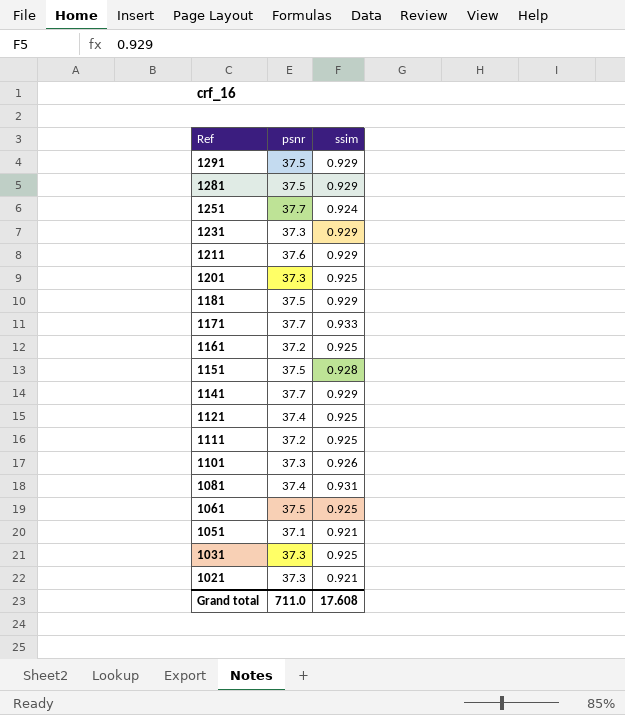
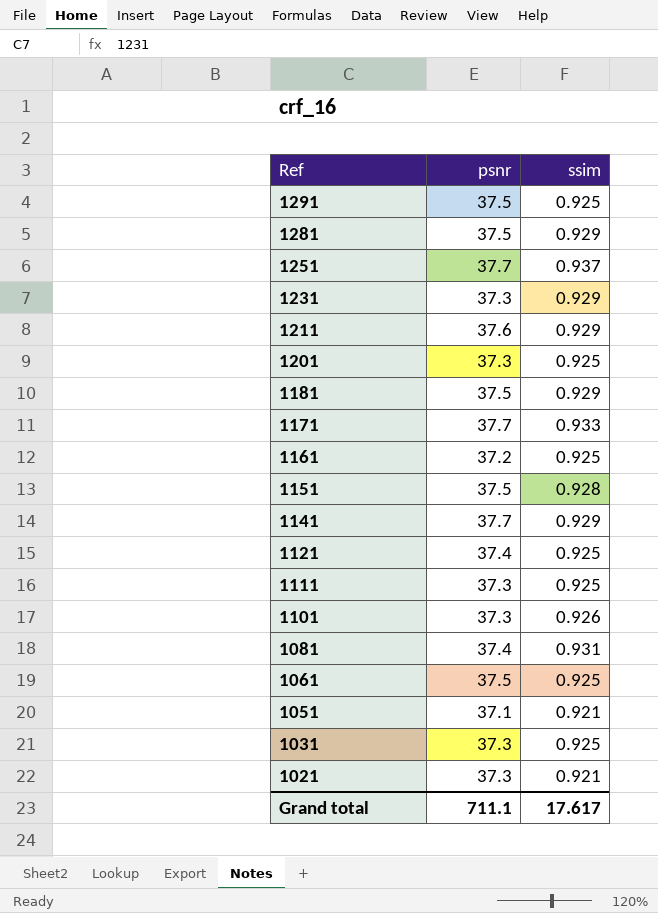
1291 | ssim: 0.929 -> 0.925
1251 | ssim: 0.924 -> 0.937
1111 | psnr: 37.2 -> 37.3
Grand total | psnr: 711.0 -> 711.1
Grand total | ssim: 17.608 -> 17.617

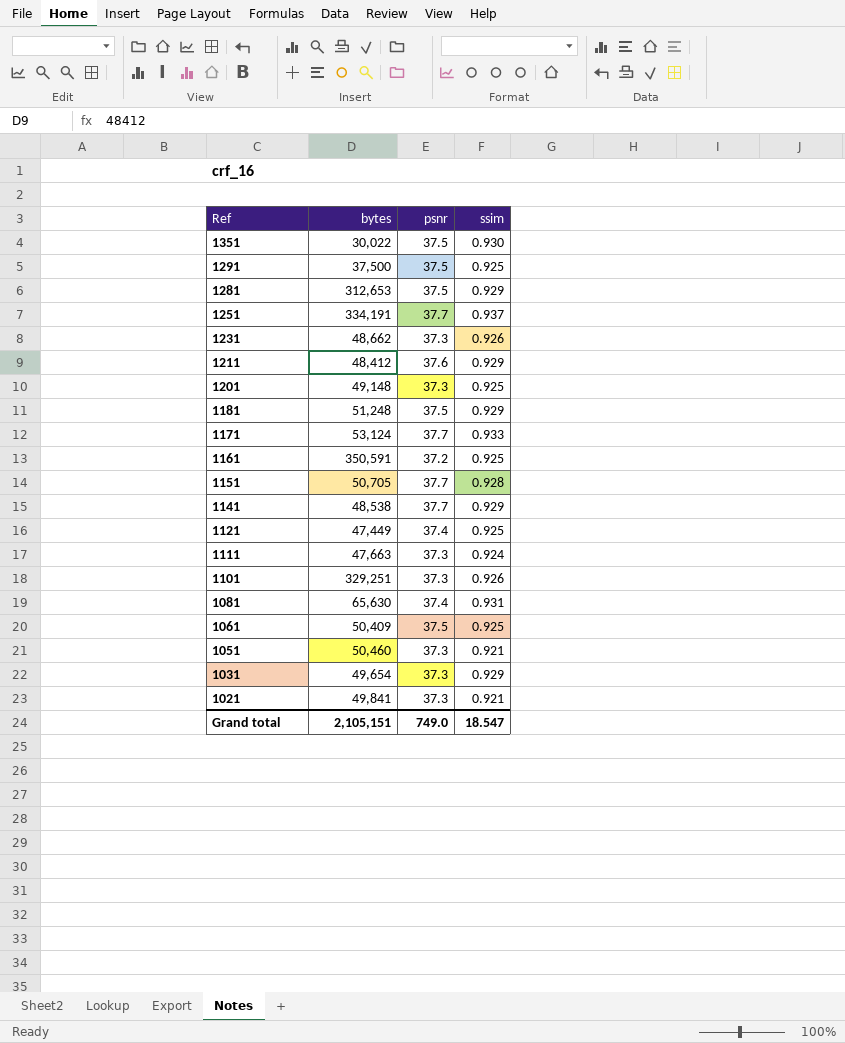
column bytes | position: none -> 2
row 1351: none -> 30,022 | 37.5 | 0.930
1231 | ssim: 0.929 -> 0.926
1151 | psnr: 37.5 -> 37.7
1111 | ssim: 0.925 -> 0.924
1051 | psnr: 37.1 -> 37.3
1031 | ssim: 0.925 -> 0.929
Grand total | psnr: 711.1 -> 749.0
Grand total | ssim: 17.617 -> 18.547

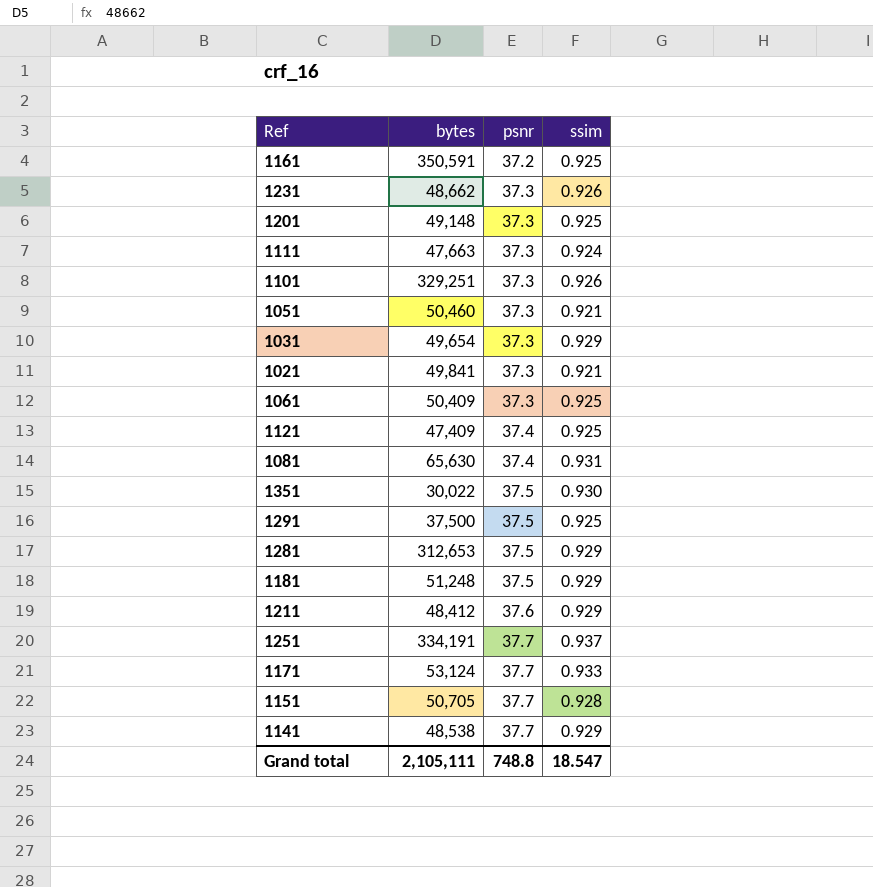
row order: Ref descending -> psnr ascending
1061 | psnr: 37.5 -> 37.3
1121 | bytes: 47,449 -> 47,409
Grand total | bytes: 2,105,151 -> 2,105,111
Grand total | psnr: 749.0 -> 748.8

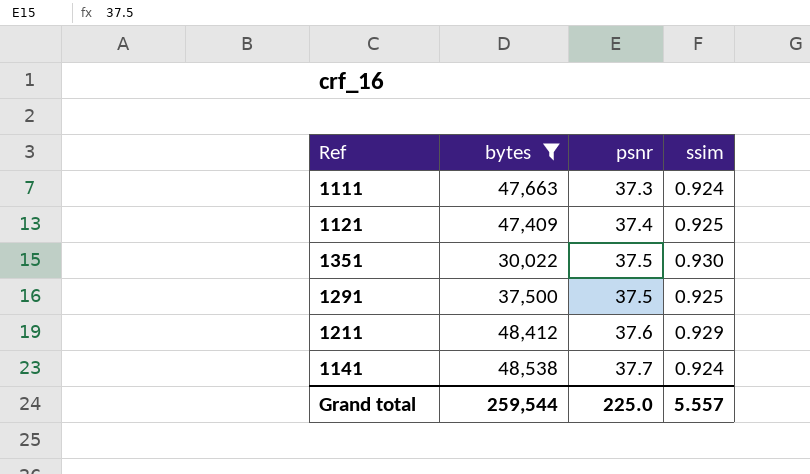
filter: none -> bytes <= 48,538
1141 | ssim: 0.929 -> 0.924
Grand total | bytes: 2,105,111 -> 259,544
Grand total | psnr: 748.8 -> 225.0
Grand total | ssim: 18.547 -> 5.557

